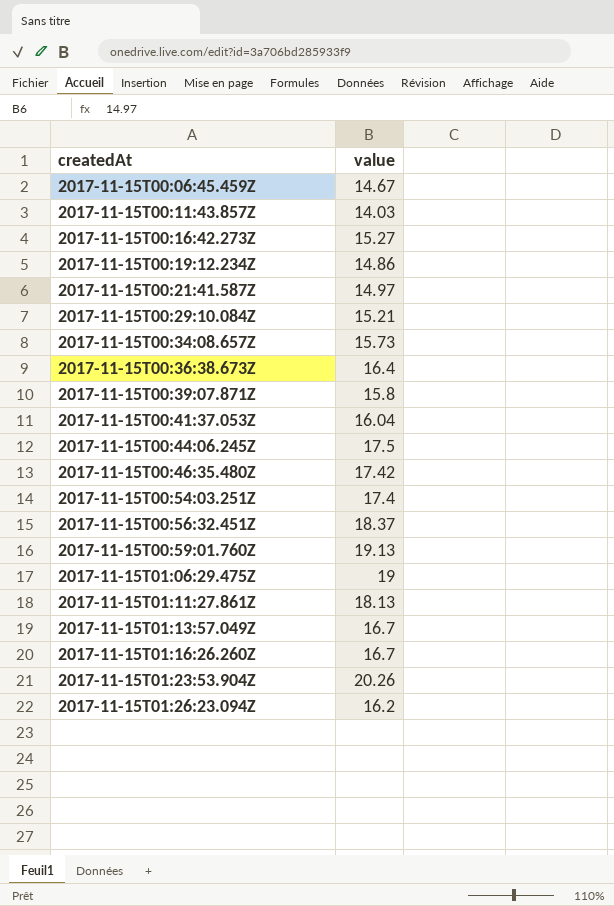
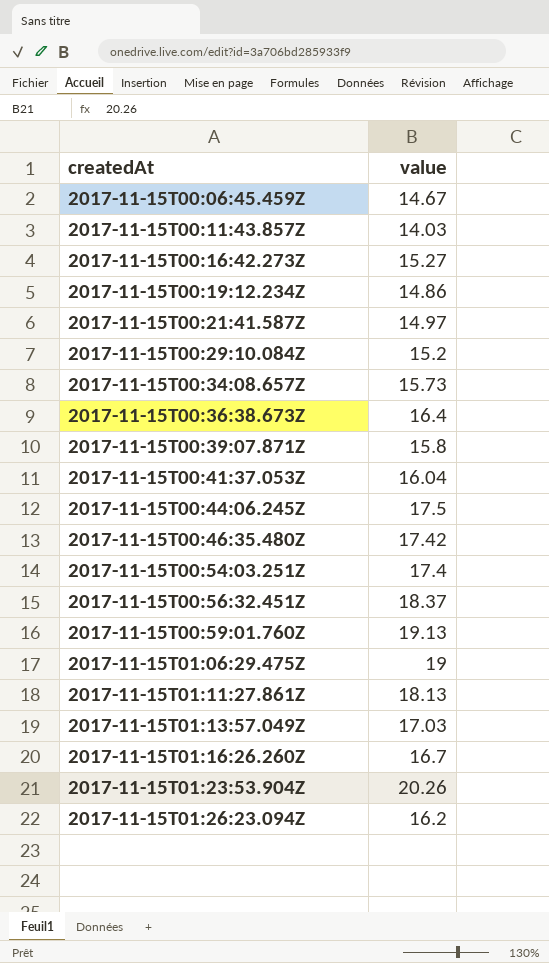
2017-11-15T00:29:10.084Z | value: 15.21 -> 15.2
2017-11-15T01:13:57.049Z | value: 16.7 -> 17.03

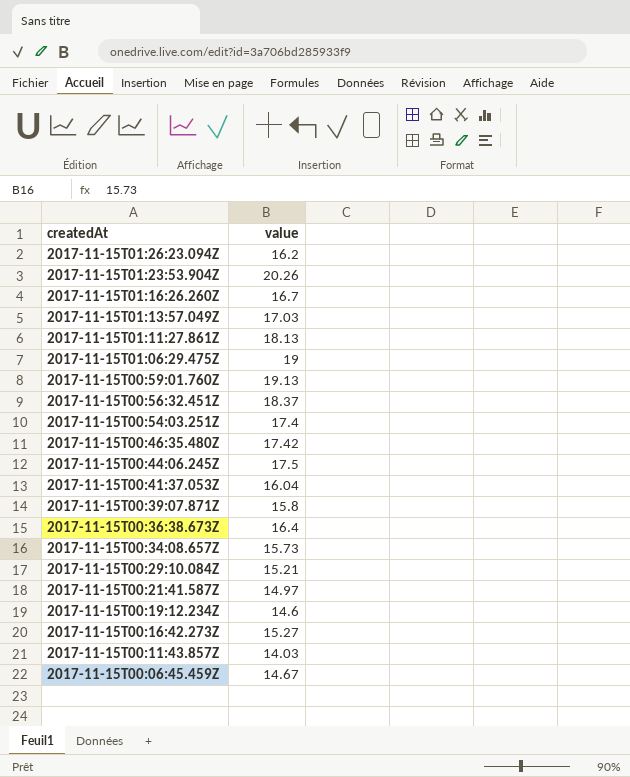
row order: createdAt ascending -> createdAt descending
2017-11-15T00:29:10.084Z | value: 15.2 -> 15.21
2017-11-15T00:19:12.234Z | value: 14.86 -> 14.6

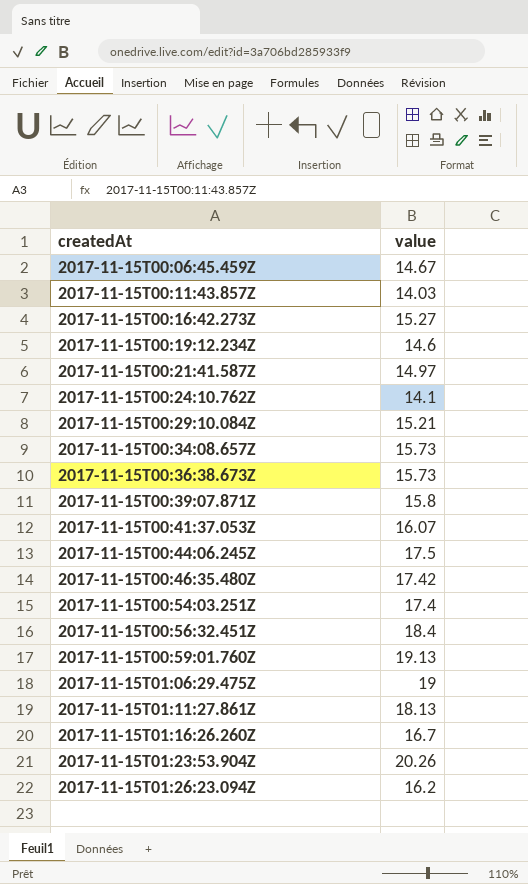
row order: createdAt descending -> createdAt ascending
row 2017-11-15T01:13:57.049Z: 17.03 -> none
row 2017-11-15T00:24:10.762Z: none -> 14.1
2017-11-15T00:36:38.673Z | value: 16.4 -> 15.73
2017-11-15T00:41:37.053Z | value: 16.04 -> 16.07
2017-11-15T00:56:32.451Z | value: 18.37 -> 18.4

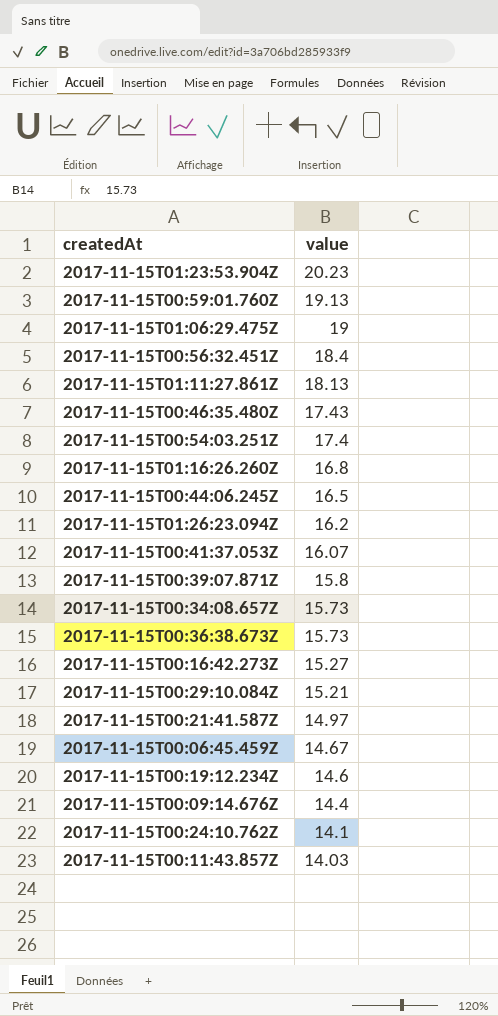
row order: createdAt ascending -> value descending
2017-11-15T01:23:53.904Z | value: 20.26 -> 20.23
2017-11-15T00:46:35.480Z | value: 17.42 -> 17.43
2017-11-15T01:16:26.260Z | value: 16.7 -> 16.8
2017-11-15T00:44:06.245Z | value: 17.5 -> 16.5
row 2017-11-15T00:09:14.676Z: none -> 14.4

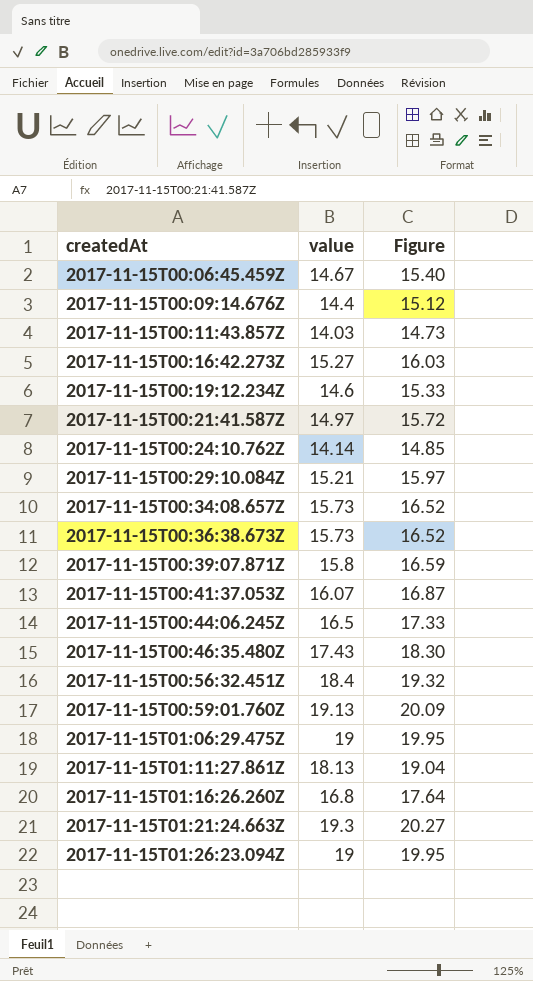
row order: value descending -> createdAt ascending
column Figure | formula: none -> [value] * 1.05
row 2017-11-15T01:23:53.904Z: 20.23 -> none
row 2017-11-15T00:54:03.251Z: 17.4 -> none
2017-11-15T00:24:10.762Z | value: 14.1 -> 14.14
row 2017-11-15T01:21:24.663Z: none -> 19.3 | 20.27
2017-11-15T01:26:23.094Z | value: 16.2 -> 19

